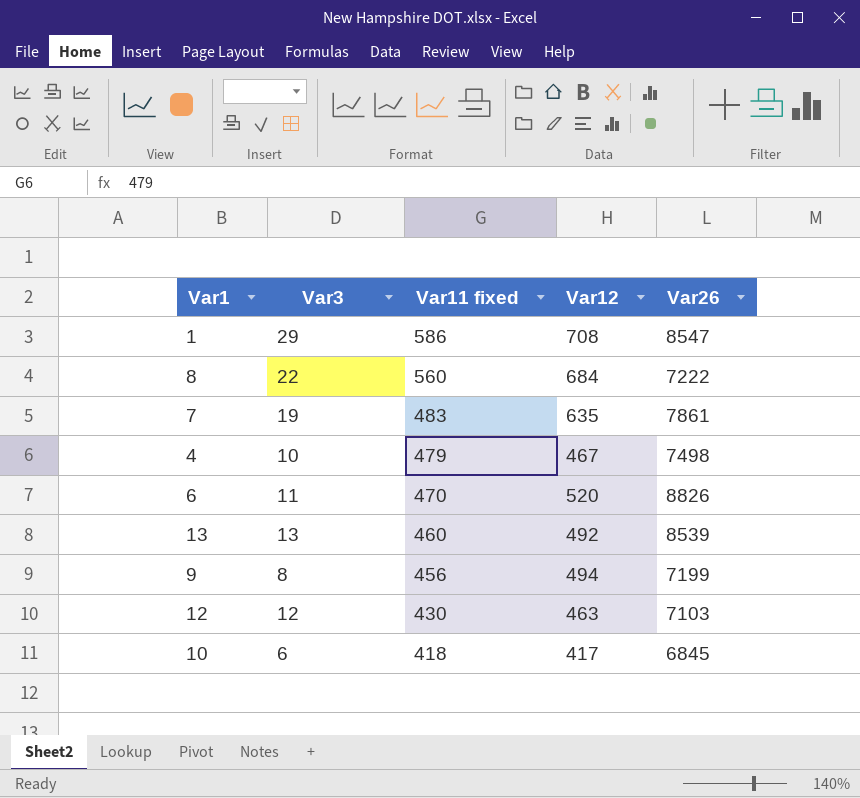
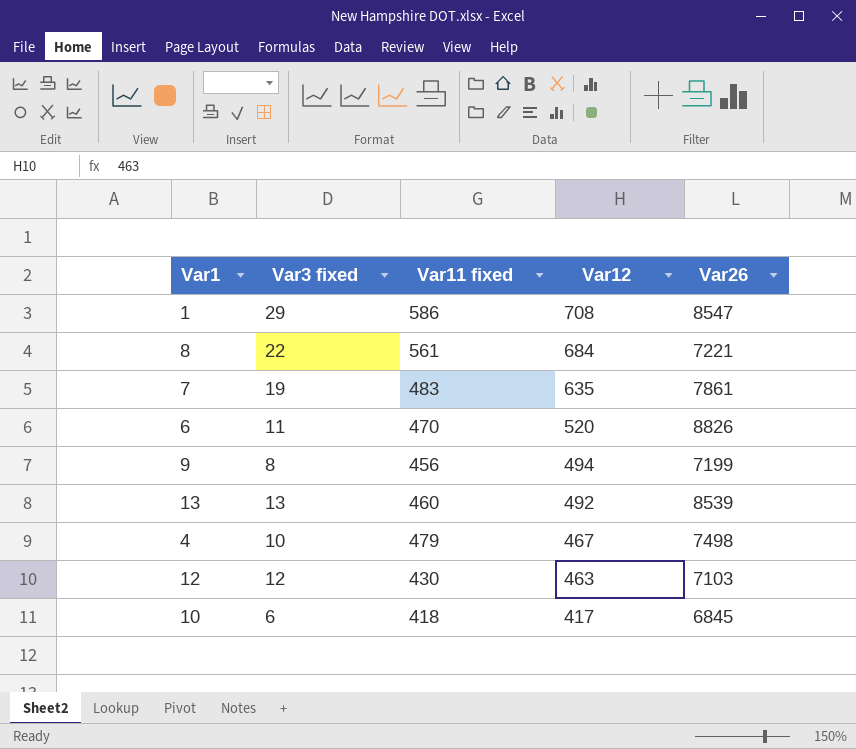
row order: Var11 fixed descending -> Var12 descending
column name: Var3 -> Var3 fixed
8 | Var11 fixed: 560 -> 561
8 | Var26: 7222 -> 7221

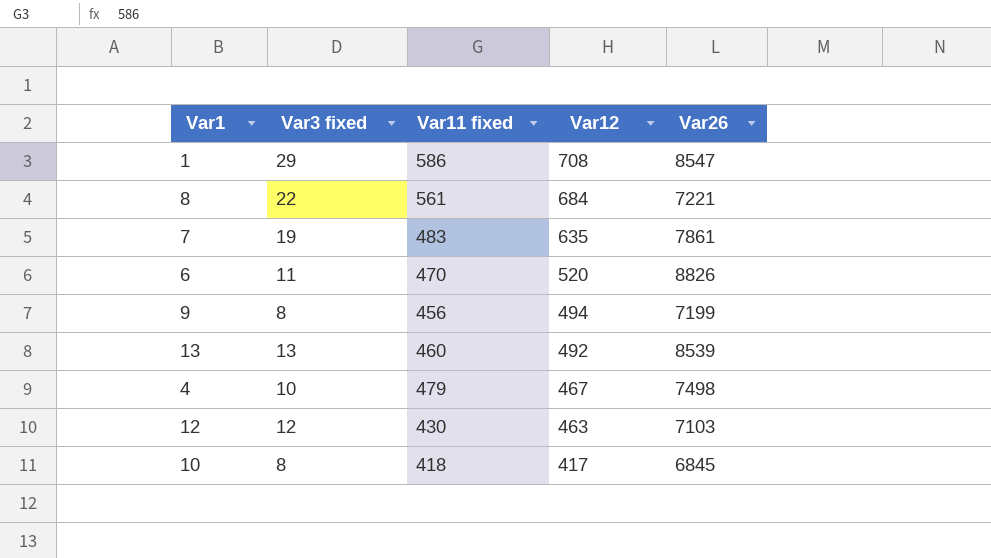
10 | Var3 fixed: 6 -> 8

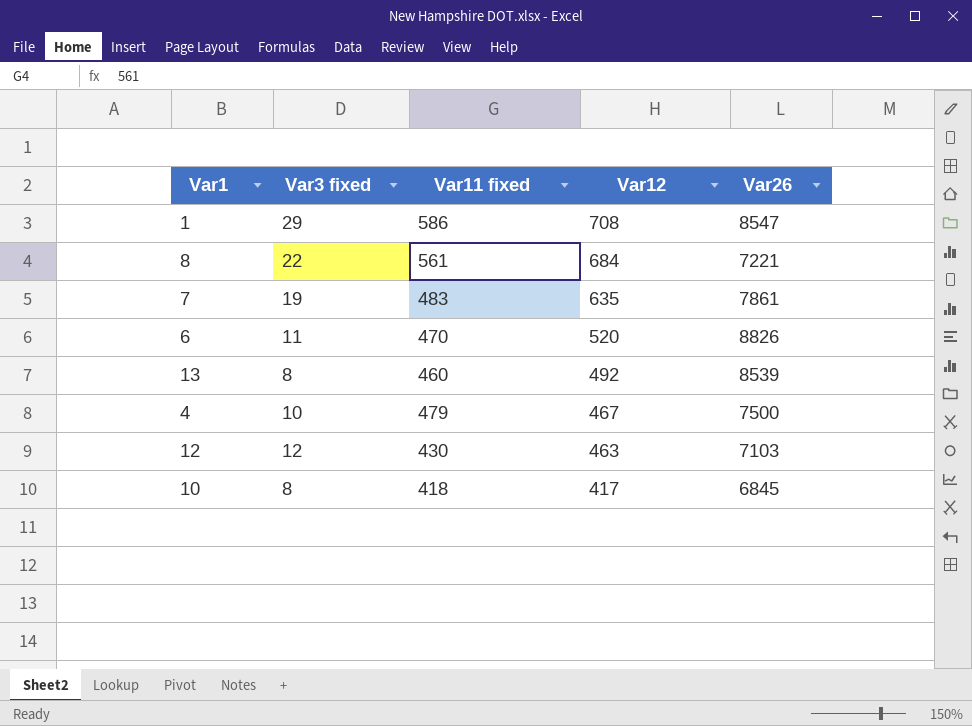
row 9: 8 | 456 | 494 | 7199 -> none
13 | Var3 fixed: 13 -> 8
4 | Var26: 7498 -> 7500

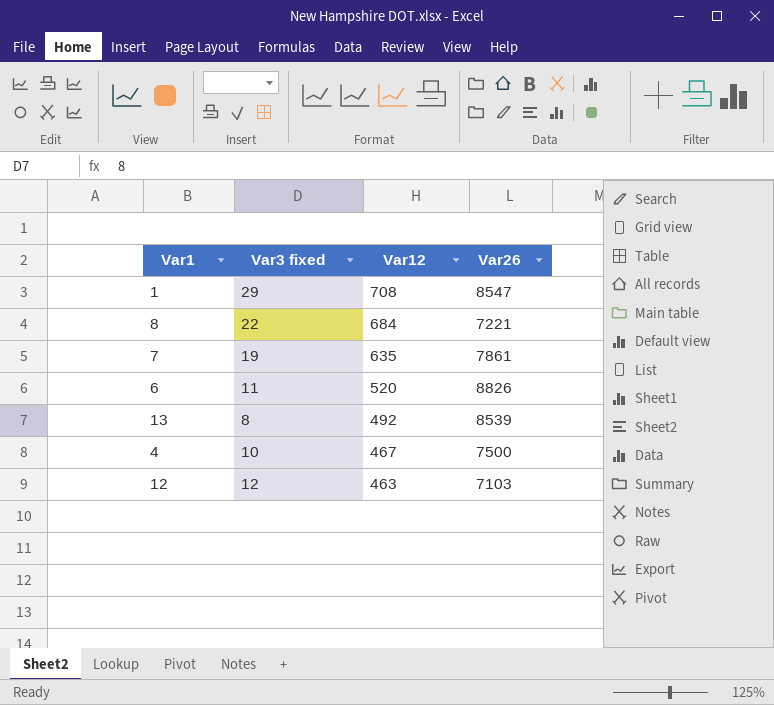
column Var11 fixed | position: 3 -> none
row 10: 8 | 418 | 417 | 6845 -> none

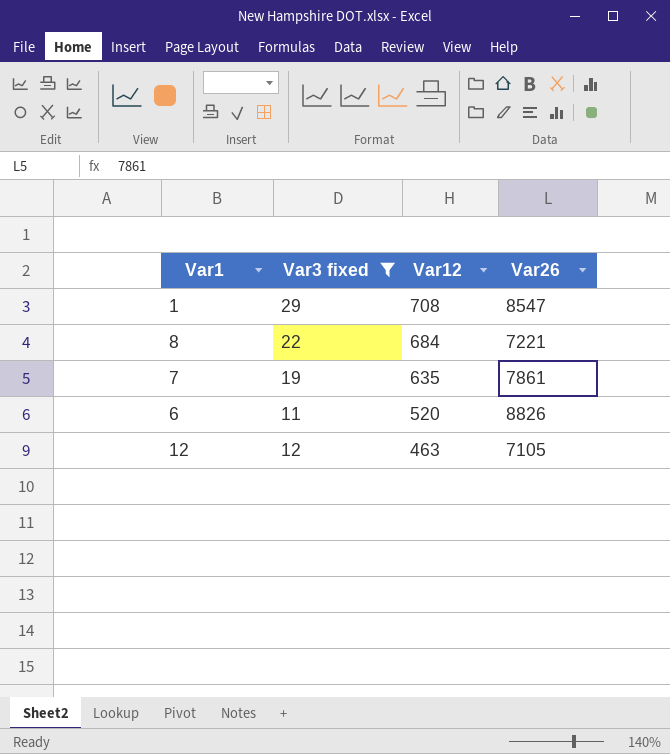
filter: none -> Var3 fixed >= 11
12 | Var26: 7103 -> 7105

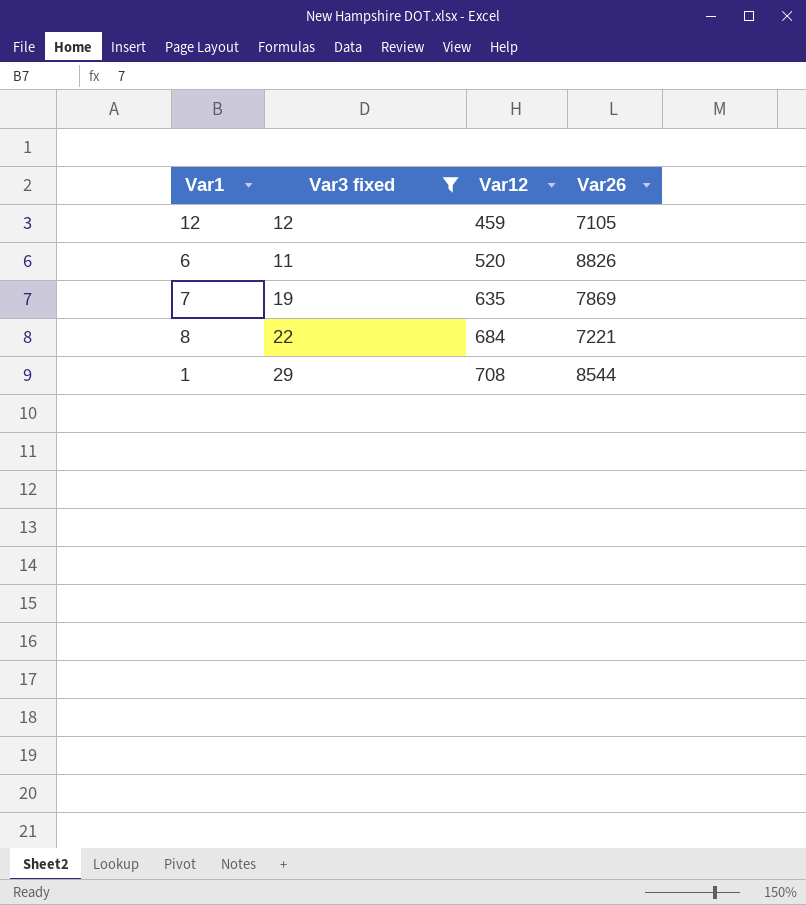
row order: Var12 descending -> Var12 ascending
12 | Var12: 463 -> 459
7 | Var26: 7861 -> 7869
1 | Var26: 8547 -> 8544

